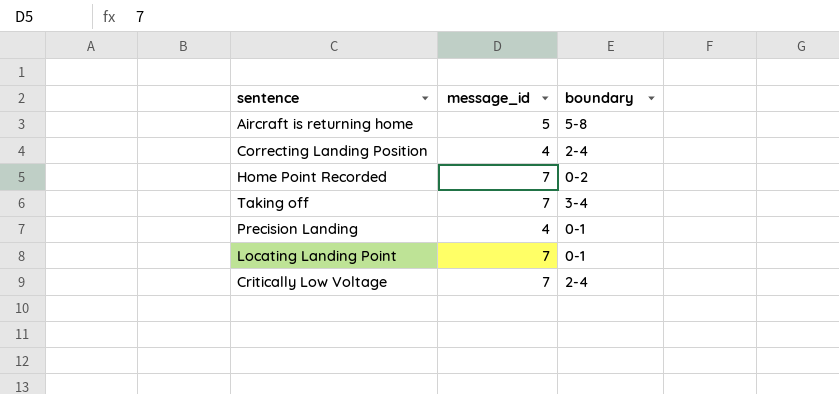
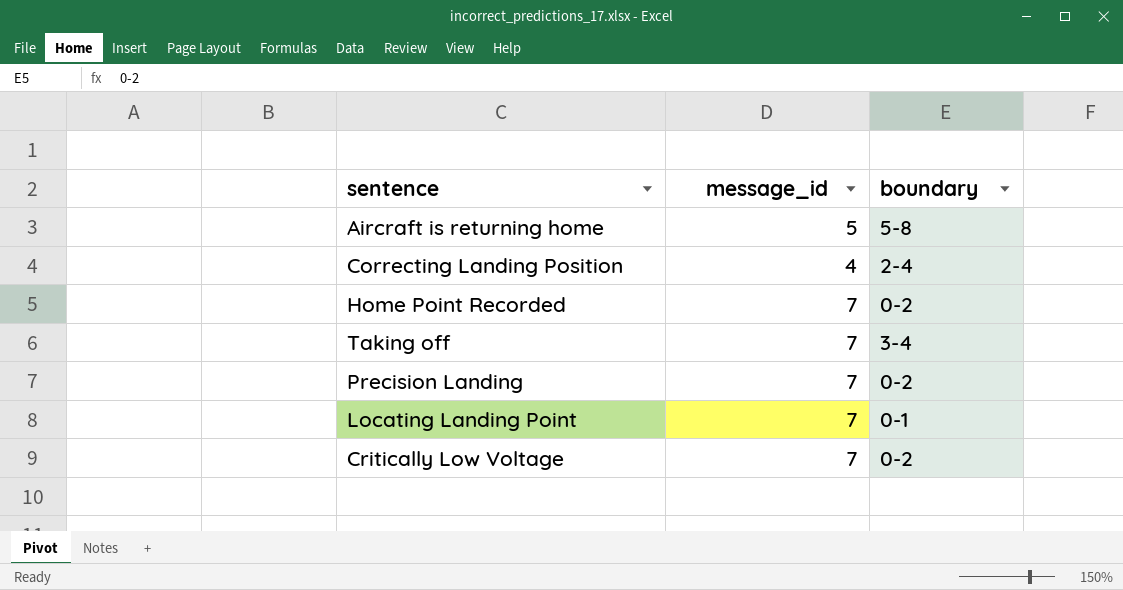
Precision Landing | message_id: 4 -> 7
Precision Landing | boundary: 0-1 -> 0-2
Critically Low Voltage | boundary: 2-4 -> 0-2

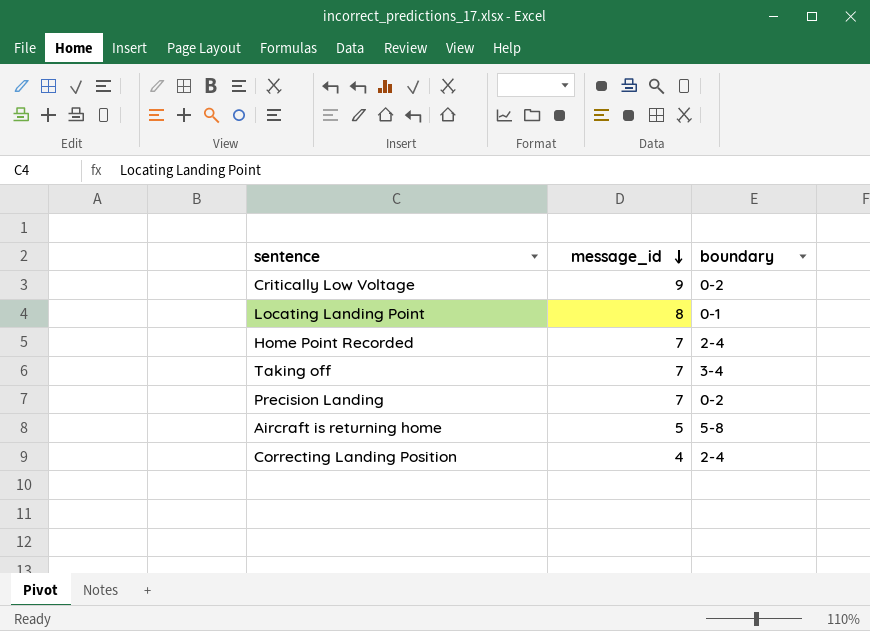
row order: none -> message_id descending
Critically Low Voltage | message_id: 7 -> 9
Locating Landing Point | message_id: 7 -> 8
Home Point Recorded | boundary: 0-2 -> 2-4

